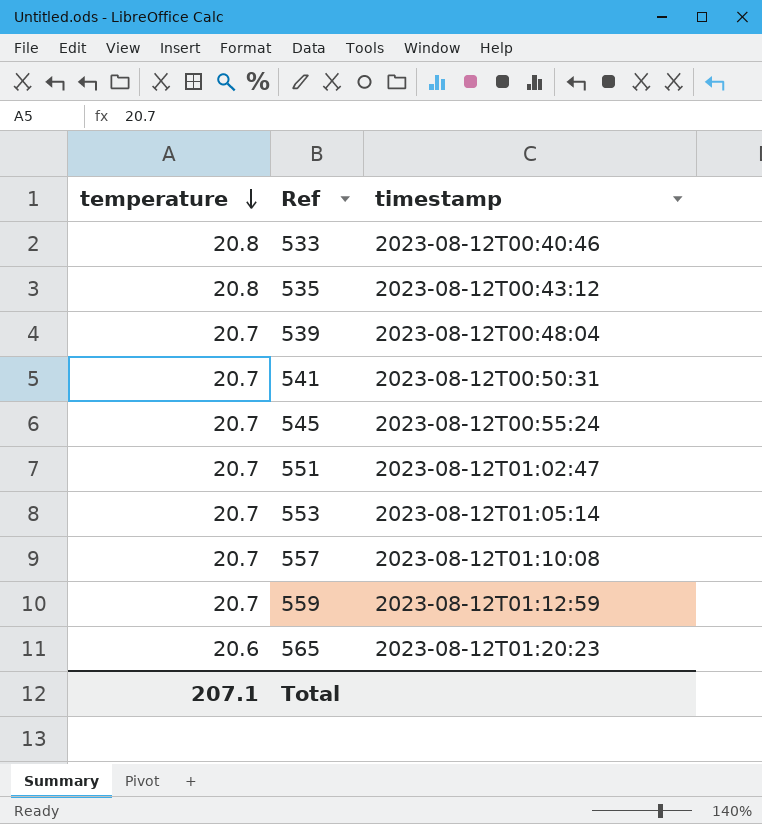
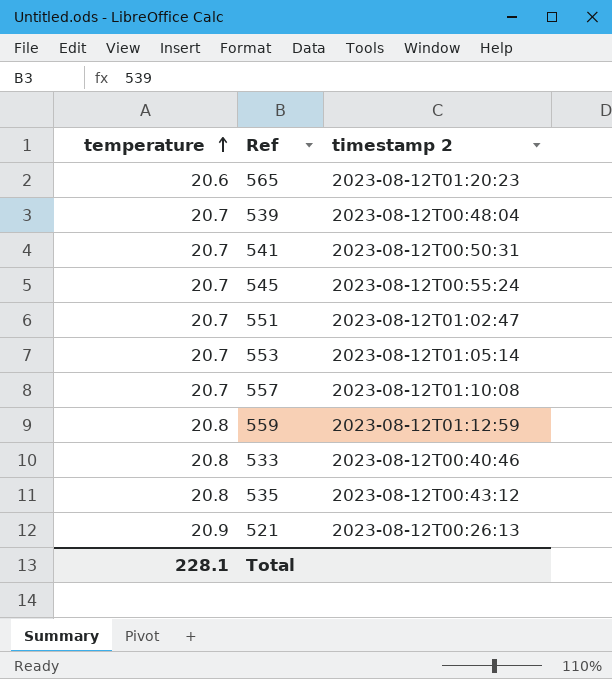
row order: temperature descending -> temperature ascending
column name: timestamp -> timestamp 2
559 | temperature: 20.7 -> 20.8
row 521: none -> 20.9 | 2023-08-12T00:26:13
Total | temperature: 207.1 -> 228.1

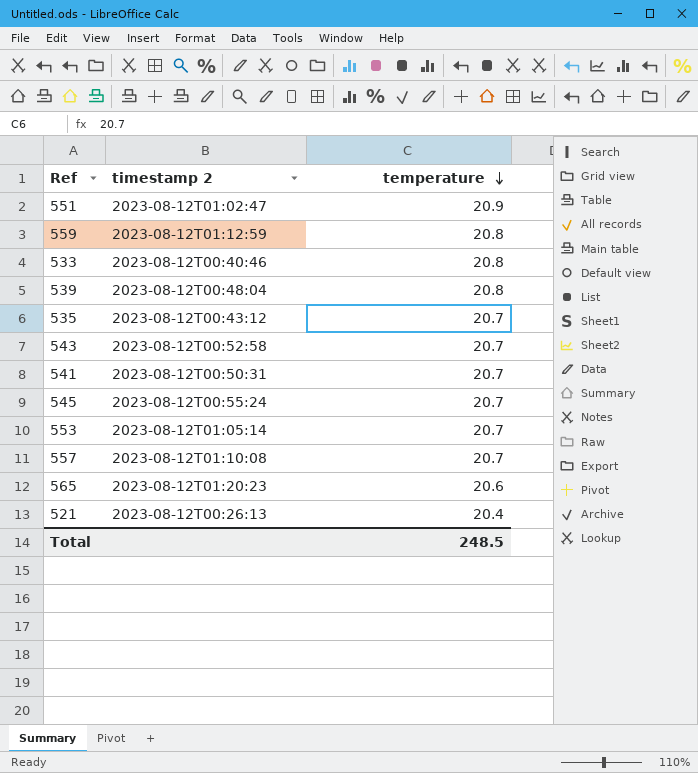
row order: temperature ascending -> temperature descending
column temperature | position: 1 -> 3
551 | temperature: 20.7 -> 20.9
539 | temperature: 20.7 -> 20.8
535 | temperature: 20.8 -> 20.7
row 543: none -> 2023-08-12T00:52:58 | 20.7
521 | temperature: 20.9 -> 20.4
Total | temperature: 228.1 -> 248.5

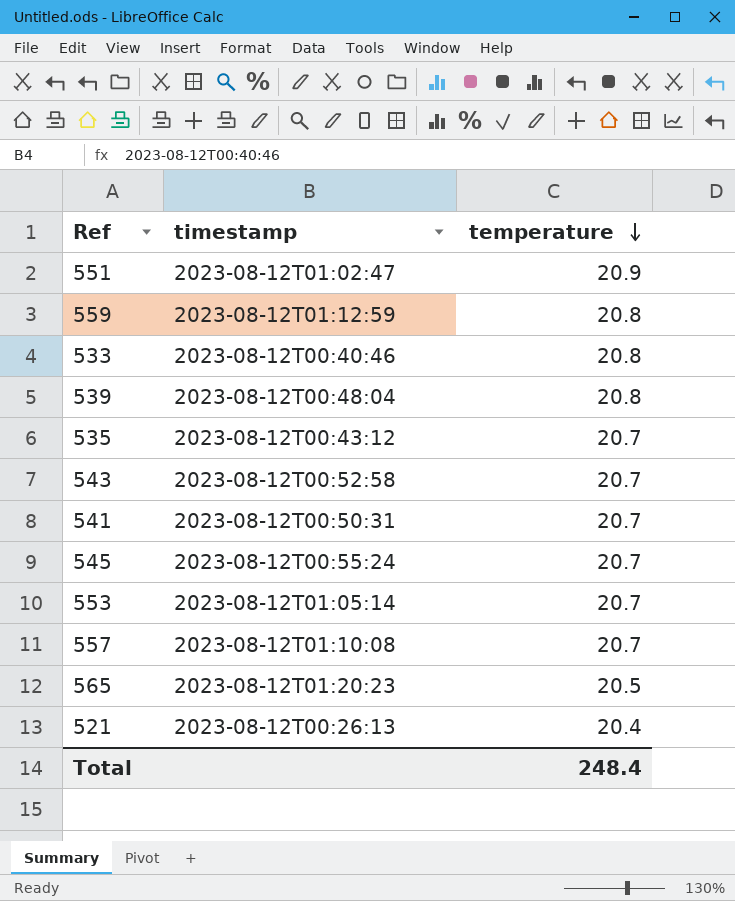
column name: timestamp 2 -> timestamp
565 | temperature: 20.6 -> 20.5
Total | temperature: 248.5 -> 248.4

